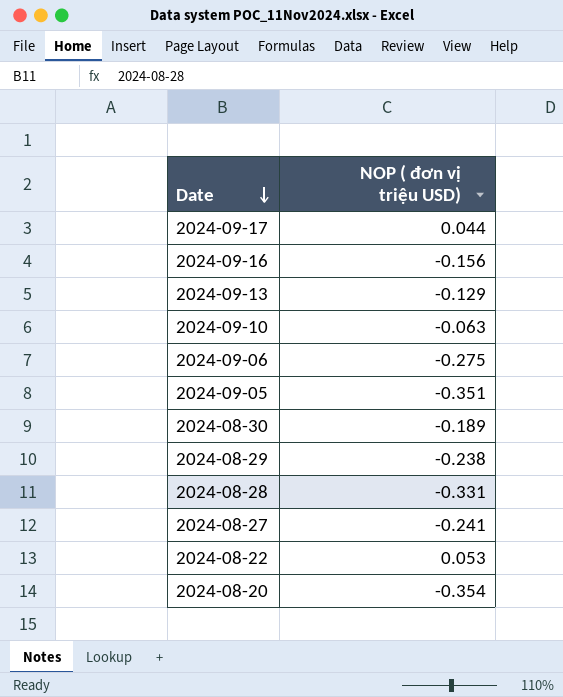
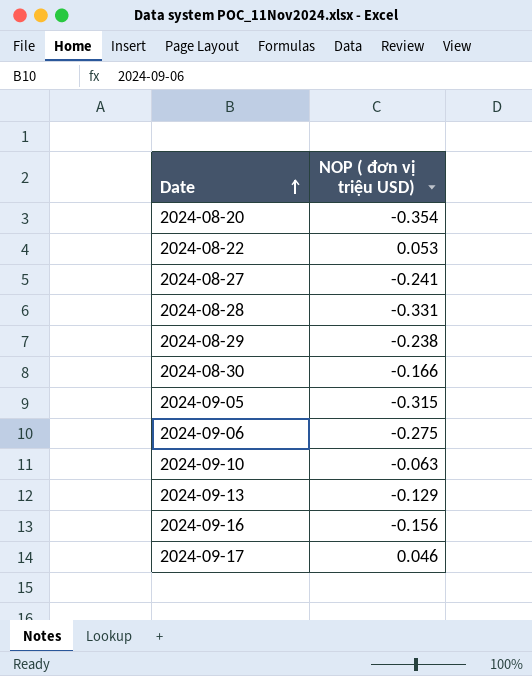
row order: Date descending -> Date ascending
2024-08-30 | NOP ( đơn vị triệu USD): -0.189 -> -0.166
2024-09-05 | NOP ( đơn vị triệu USD): -0.351 -> -0.315
2024-09-17 | NOP ( đơn vị triệu USD): 0.044 -> 0.046

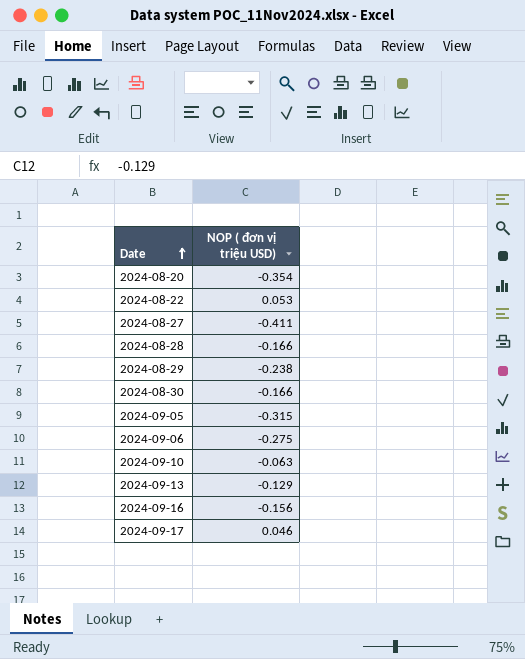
2024-08-27 | NOP ( đơn vị triệu USD): -0.241 -> -0.411
2024-08-28 | NOP ( đơn vị triệu USD): -0.331 -> -0.166

